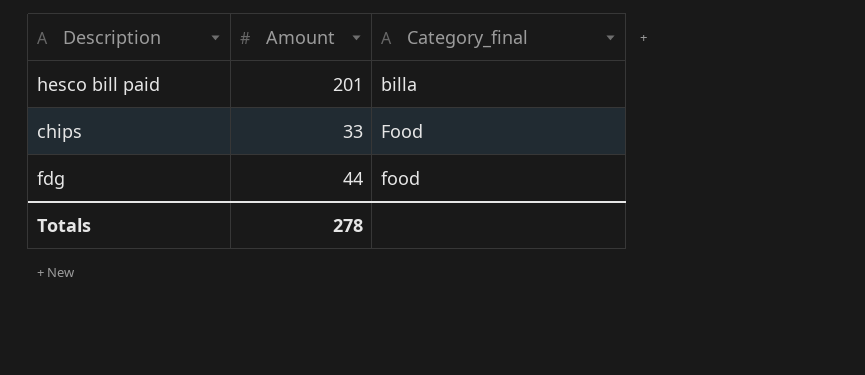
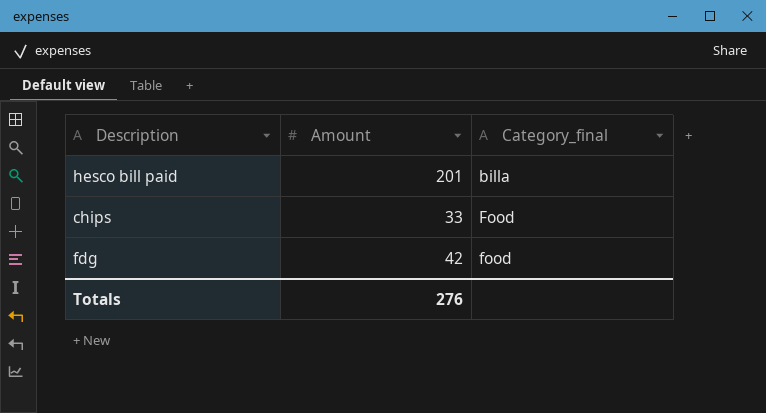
fdg | Amount: 44 -> 42
Totals | Amount: 278 -> 276

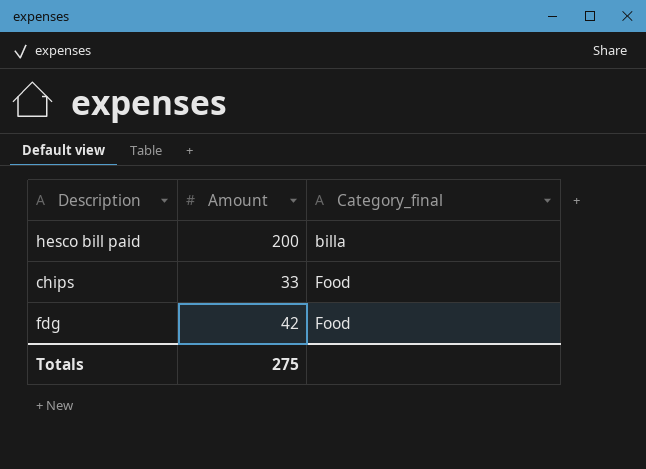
hesco bill paid | Amount: 201 -> 200
fdg | Category_final: food -> Food
Totals | Amount: 276 -> 275

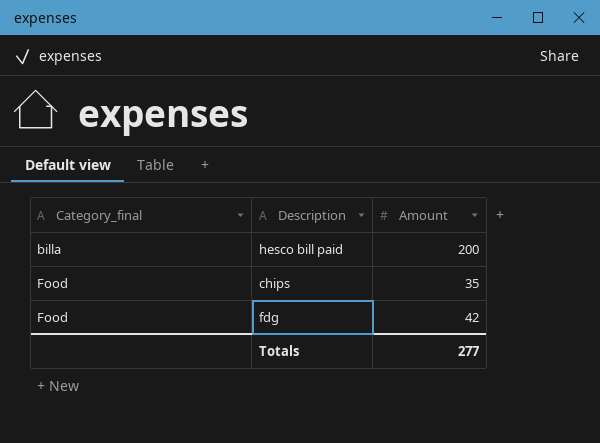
column Category_final | position: 3 -> 1
chips | Amount: 33 -> 35
Totals | Amount: 275 -> 277

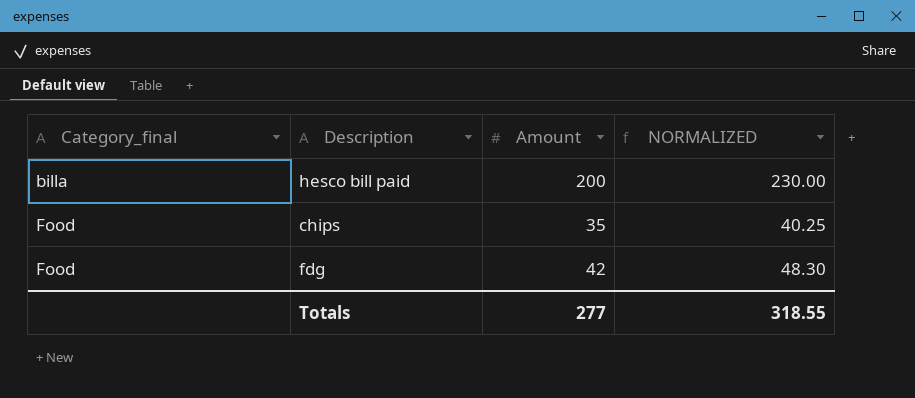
column NORMALIZED | formula: none -> [Amount] * 1.15

